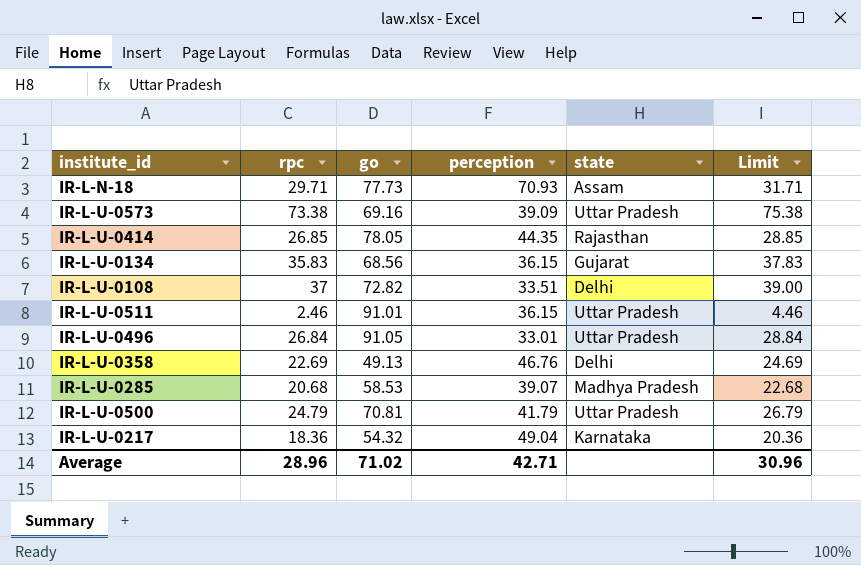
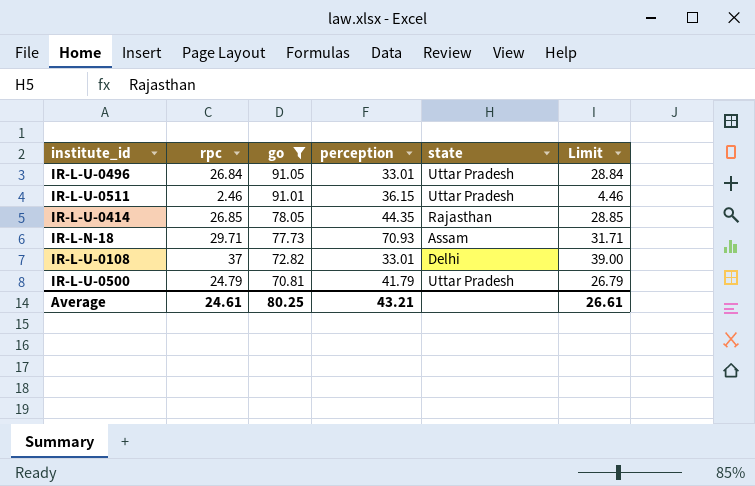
filter: none -> go >= 70.81
row order: none -> go descending
IR-L-U-0108 | perception: 33.51 -> 33.01
Average | rpc: 28.96 -> 24.61
Average | go: 71.02 -> 80.25
Average | perception: 42.71 -> 43.21
Average | Limit: 30.96 -> 26.61

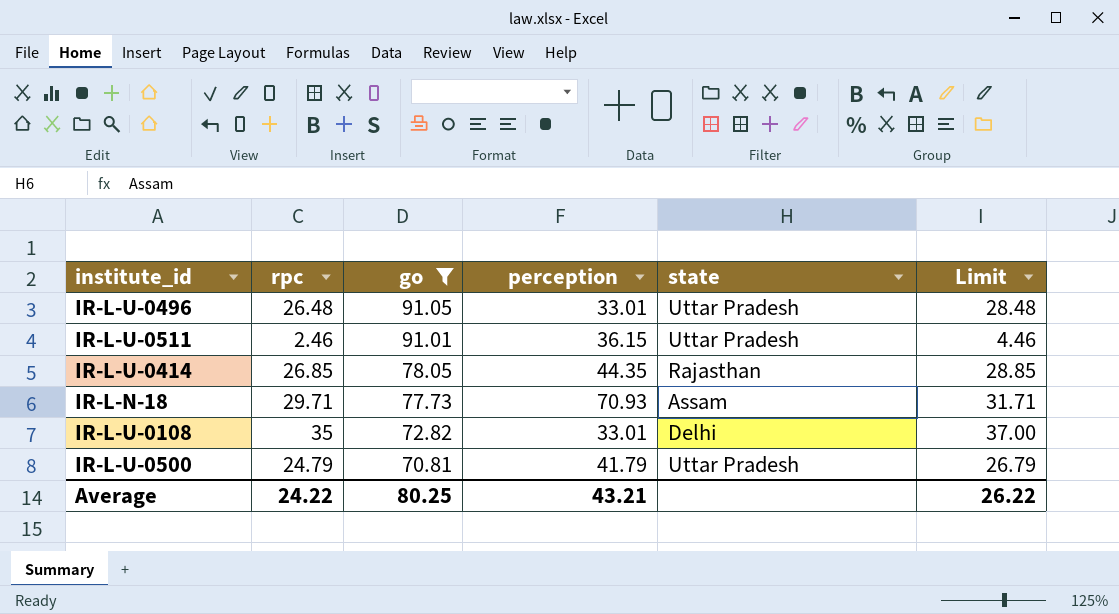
IR-L-U-0496 | rpc: 26.84 -> 26.48
IR-L-U-0496 | Limit: 28.84 -> 28.48
IR-L-U-0108 | rpc: 37 -> 35
IR-L-U-0108 | Limit: 39.00 -> 37.00
Average | rpc: 24.61 -> 24.22
Average | Limit: 26.61 -> 26.22

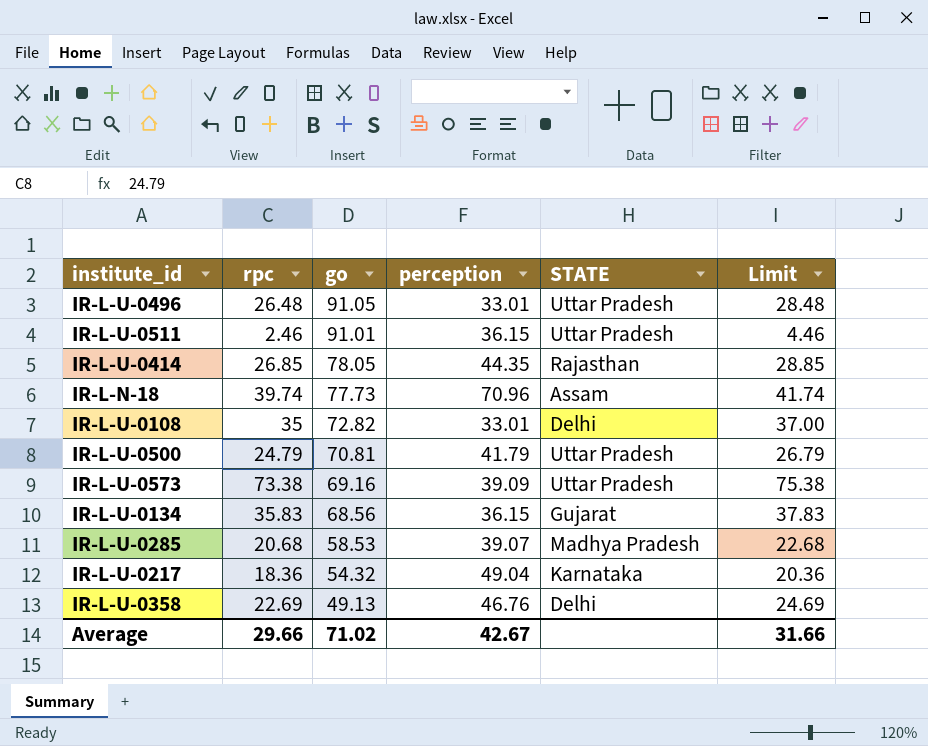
filter: go >= 70.81 -> none
column name: state -> STATE
IR-L-N-18 | rpc: 29.71 -> 39.74
IR-L-N-18 | perception: 70.93 -> 70.96
IR-L-N-18 | Limit: 31.71 -> 41.74
Average | rpc: 24.22 -> 29.66
Average | go: 80.25 -> 71.02
Average | perception: 43.21 -> 42.67
Average | Limit: 26.22 -> 31.66

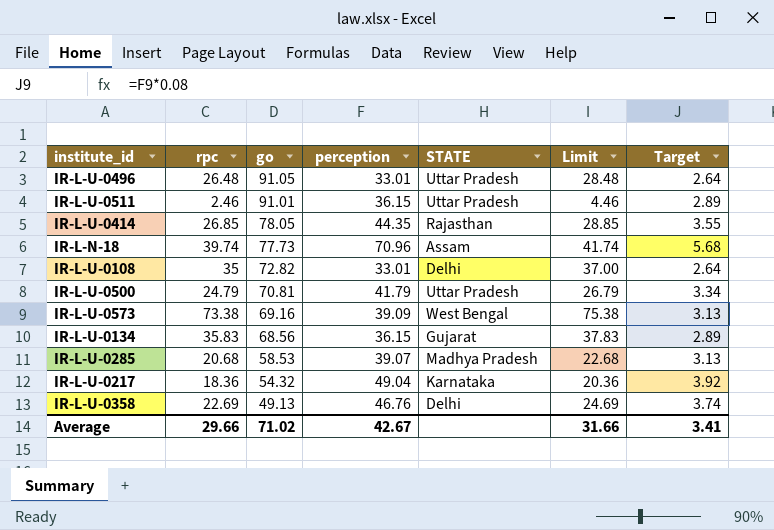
column Target | formula: none -> [perception] * 0.08
IR-L-U-0573 | STATE: Uttar Pradesh -> West Bengal

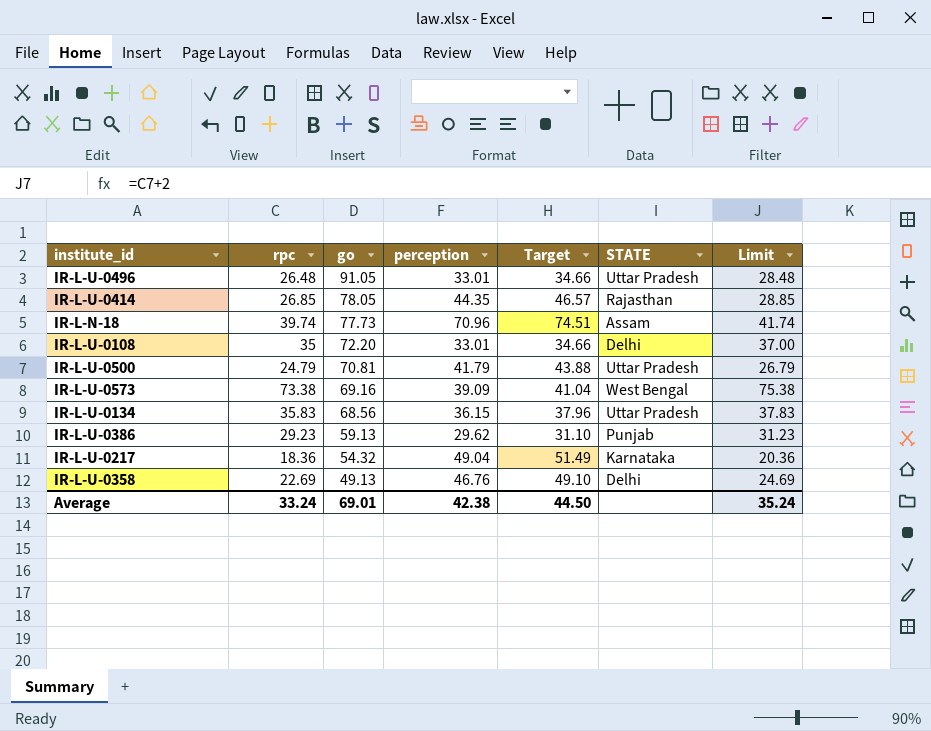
column Target | formula: [perception] * 0.08 -> [perception] * 1.05
column Target | position: 7 -> 5
row IR-L-U-0511: 2.46 | 91.01 | 36.15 | Uttar Pradesh | 4.46 | 2.89 -> none
row IR-L-U-0285: 20.68 | 58.53 | 39.07 | Madhya Pradesh | 22.68 | 3.13 -> none
IR-L-U-0108 | go: 72.82 -> 72.20
IR-L-U-0134 | STATE: Gujarat -> Uttar Pradesh
row IR-L-U-0386: none -> 29.23 | 59.13 | 29.62 | 31.10 | Punjab | 31.23
Average | rpc: 29.66 -> 33.24
Average | go: 71.02 -> 69.01
Average | perception: 42.67 -> 42.38
Average | Target: 3.41 -> 44.50
Average | Limit: 31.66 -> 35.24

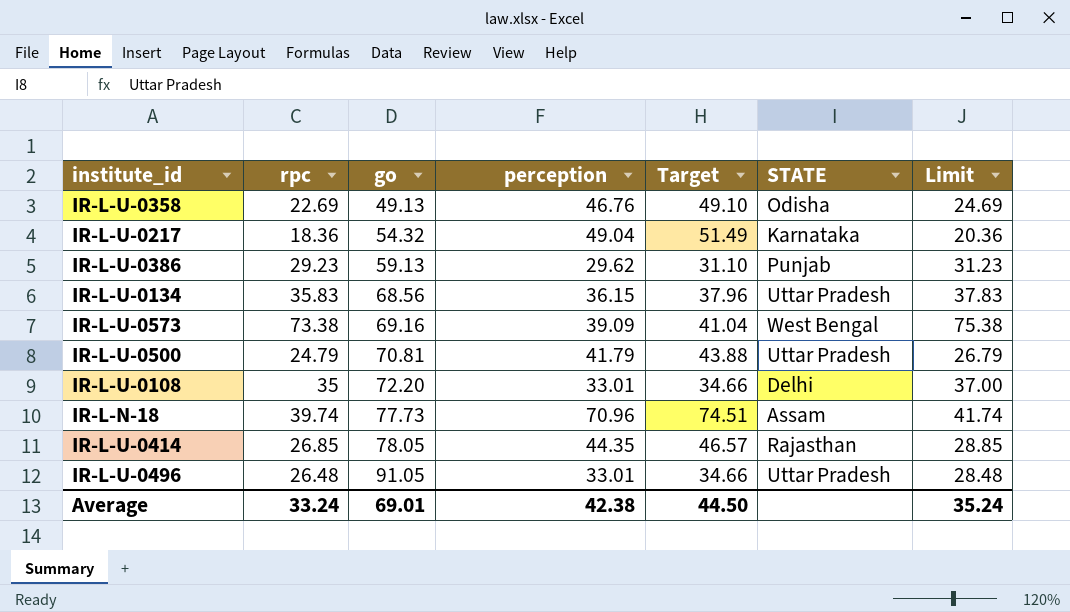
row order: go descending -> go ascending
IR-L-U-0358 | STATE: Delhi -> Odisha

